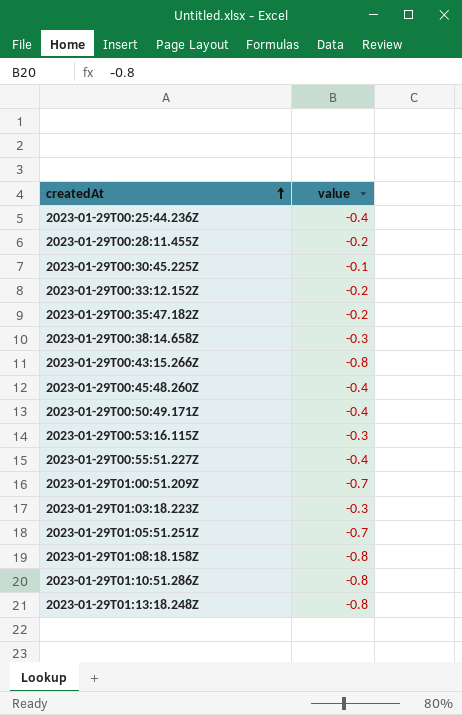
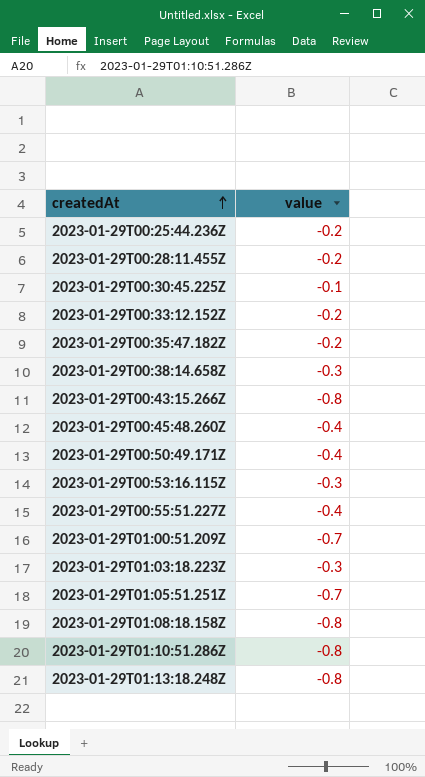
2023-01-29T00:25:44.236Z | value: -0.4 -> -0.2

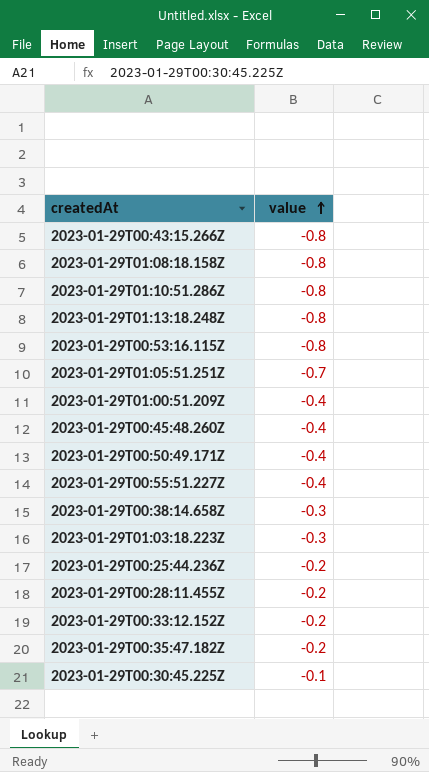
row order: createdAt ascending -> value ascending
2023-01-29T00:53:16.115Z | value: -0.3 -> -0.8
2023-01-29T01:00:51.209Z | value: -0.7 -> -0.4

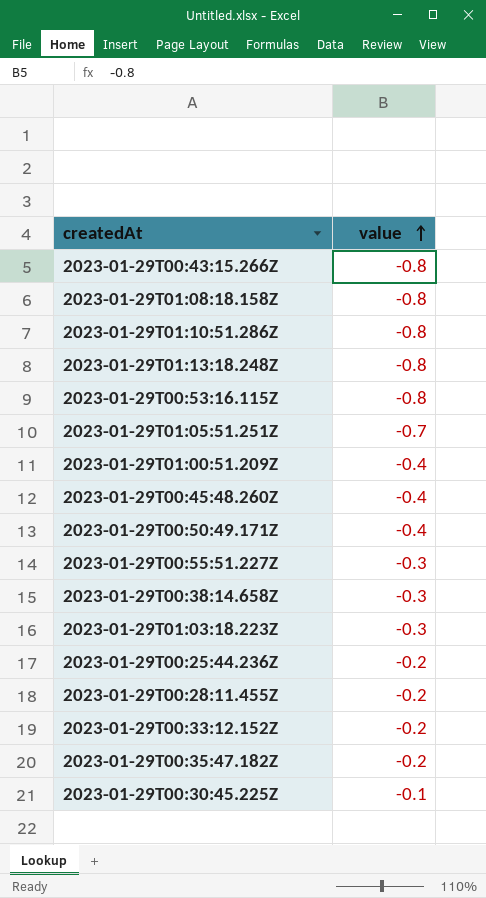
2023-01-29T00:55:51.227Z | value: -0.4 -> -0.3

